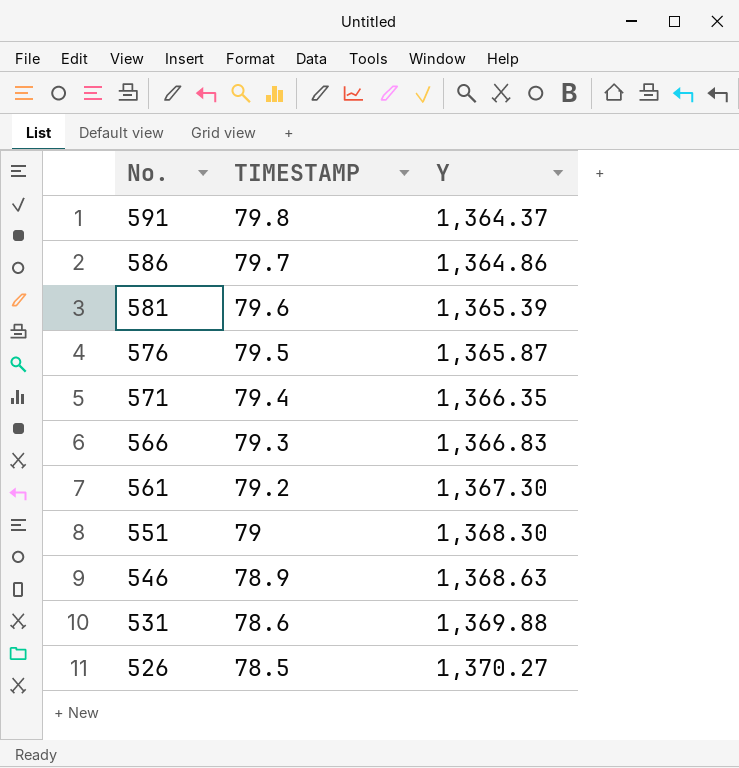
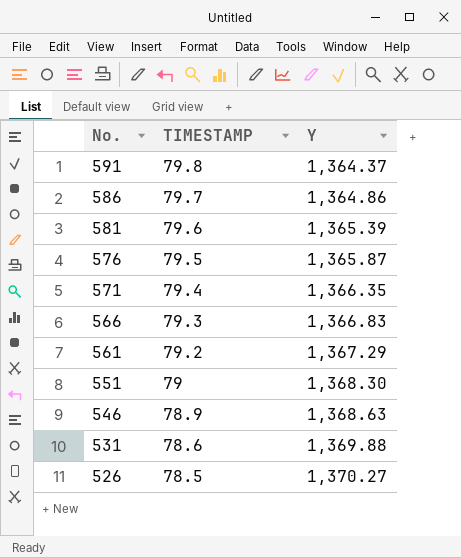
561 | Y: 1,367.30 -> 1,367.29

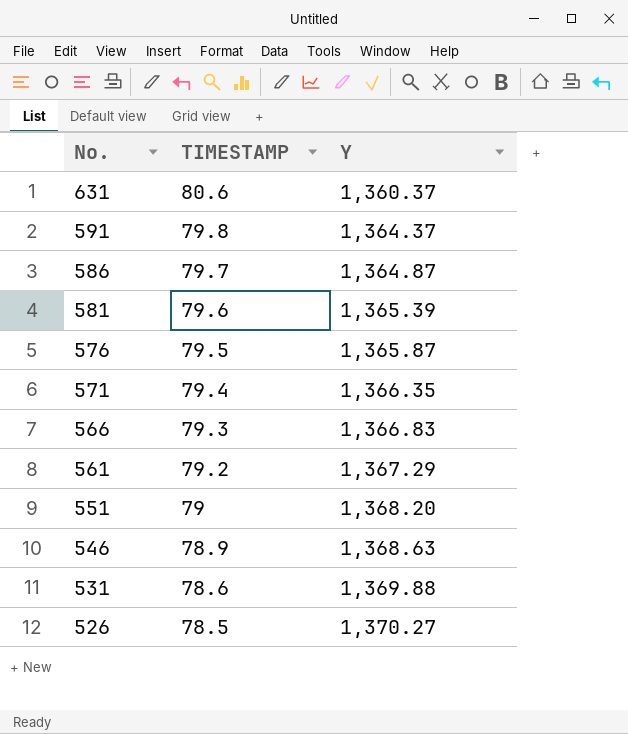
row 631: none -> 80.6 | 1,360.37
586 | Y: 1,364.86 -> 1,364.87
551 | Y: 1,368.30 -> 1,368.20

